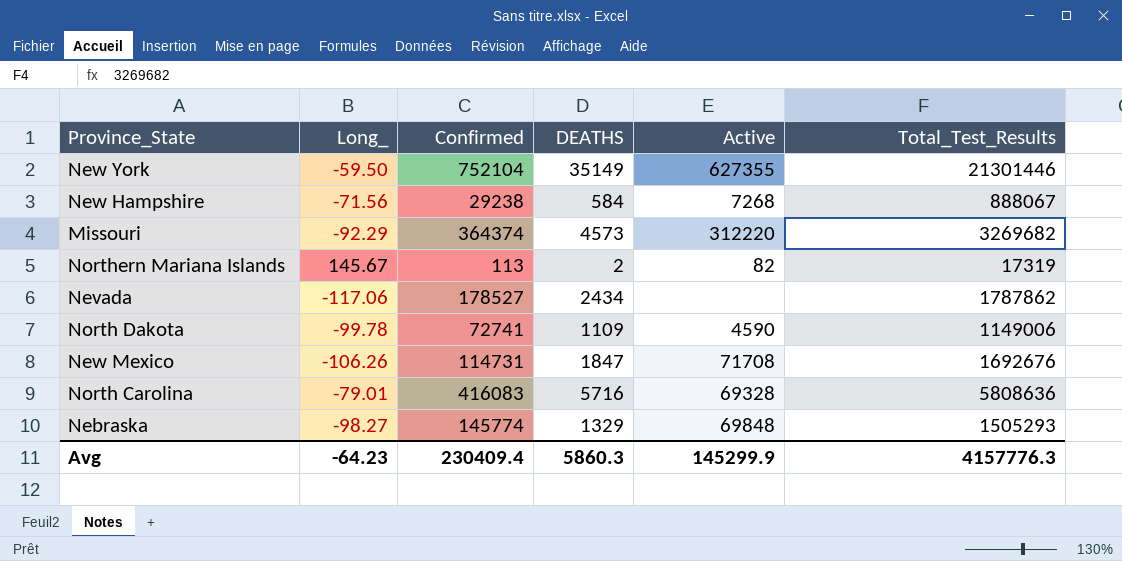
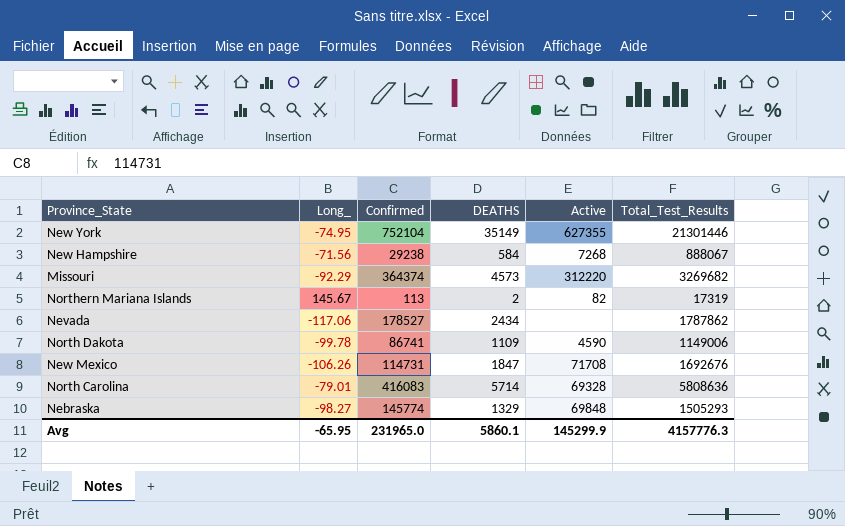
New York | Long_: -59.50 -> -74.95
North Dakota | Confirmed: 72741 -> 86741
North Carolina | DEATHS: 5716 -> 5714
Avg | Long_: -64.23 -> -65.95
Avg | Confirmed: 230409.4 -> 231965.0
Avg | DEATHS: 5860.3 -> 5860.1

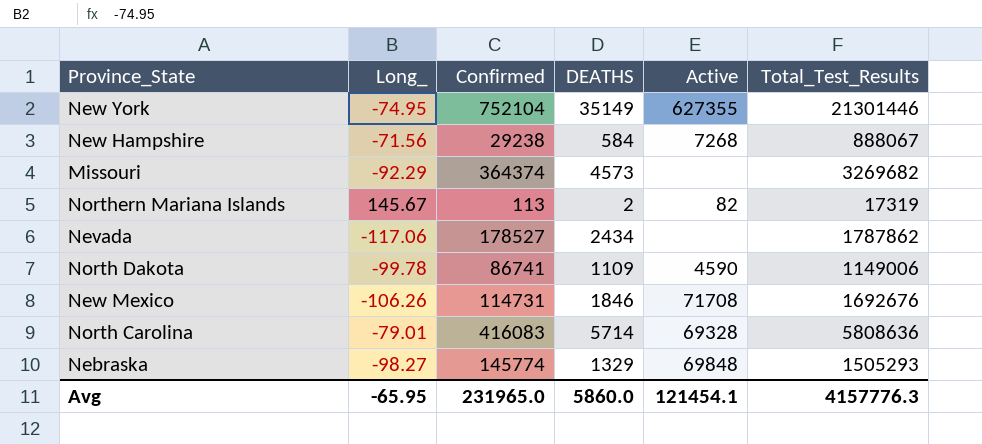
Missouri | Active: 312220 -> none
New Mexico | DEATHS: 1847 -> 1846
Avg | DEATHS: 5860.1 -> 5860.0
Avg | Active: 145299.9 -> 121454.1

